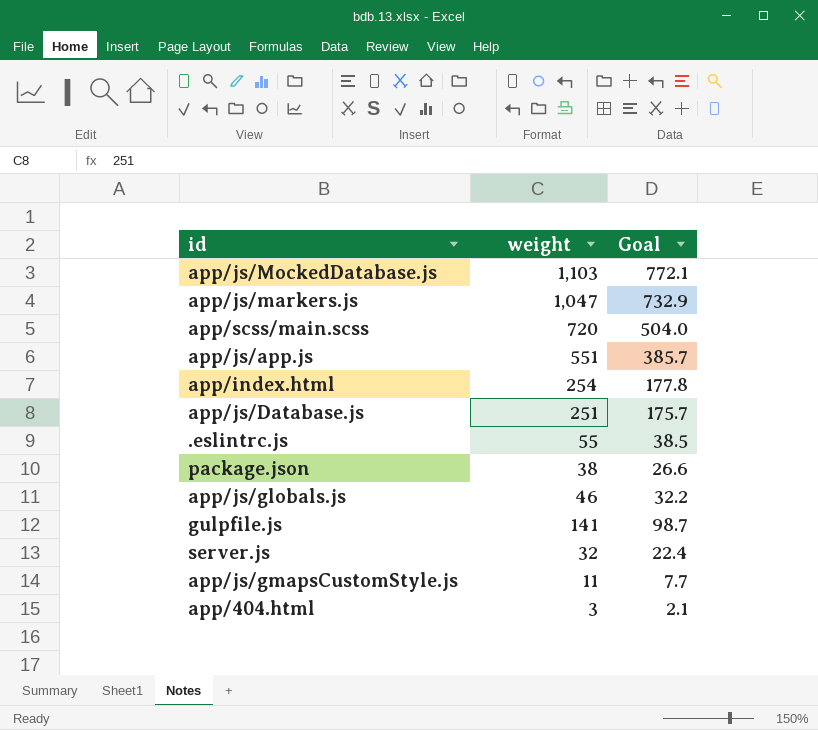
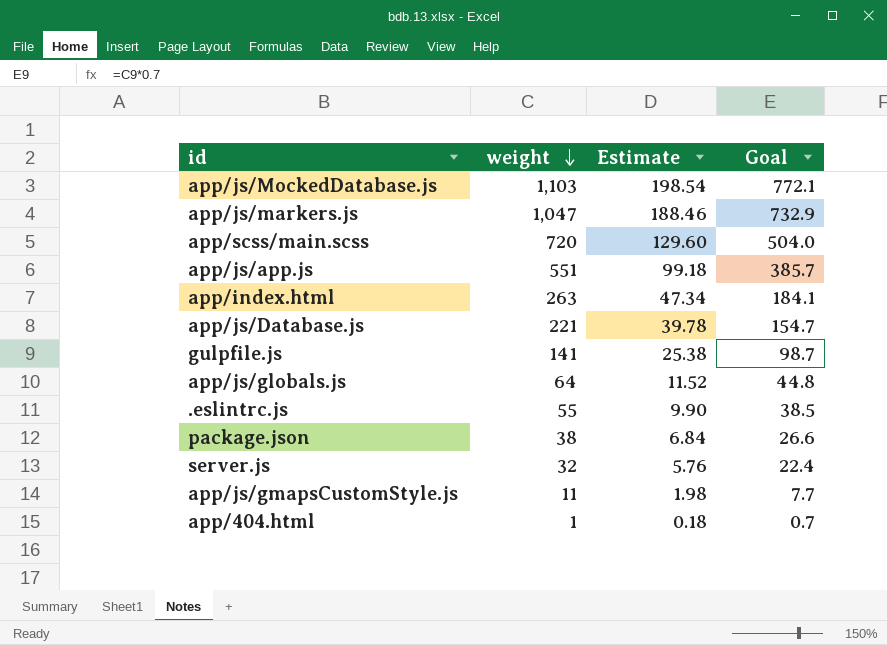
row order: none -> weight descending
column Estimate | formula: none -> [weight] * 0.18
app/index.html | weight: 254 -> 263
app/index.html | Goal: 177.8 -> 184.1
app/js/Database.js | weight: 251 -> 221
app/js/Database.js | Goal: 175.7 -> 154.7
app/js/globals.js | weight: 46 -> 64
app/js/globals.js | Goal: 32.2 -> 44.8
app/404.html | weight: 3 -> 1
app/404.html | Goal: 2.1 -> 0.7

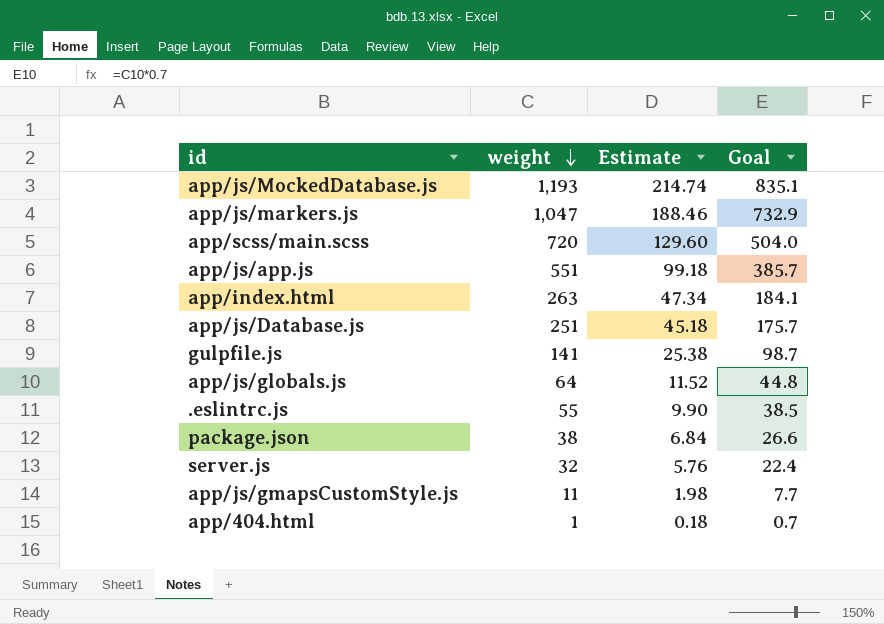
app/js/MockedDatabase.js | weight: 1,103 -> 1,193
app/js/MockedDatabase.js | Estimate: 198.54 -> 214.74
app/js/MockedDatabase.js | Goal: 772.1 -> 835.1
app/js/Database.js | weight: 221 -> 251
app/js/Database.js | Estimate: 39.78 -> 45.18
app/js/Database.js | Goal: 154.7 -> 175.7

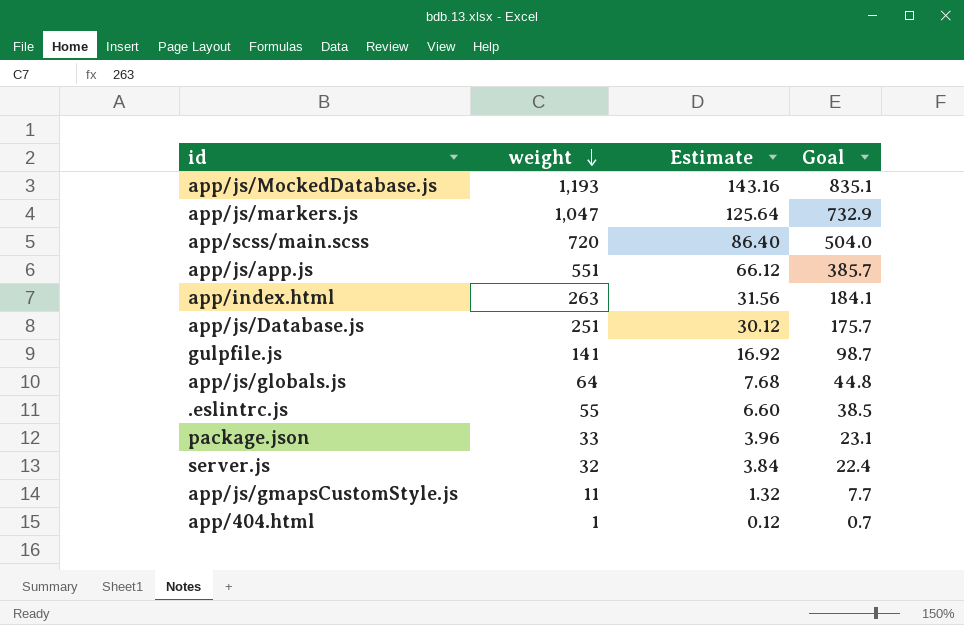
column Estimate | formula: [weight] * 0.18 -> [weight] * 0.12
package.json | weight: 38 -> 33
package.json | Goal: 26.6 -> 23.1

